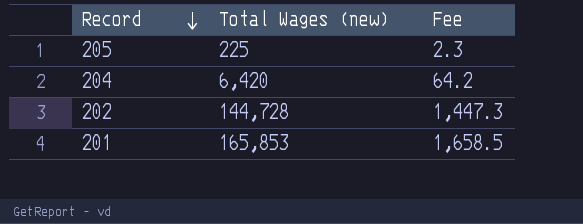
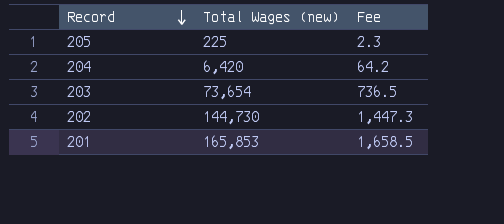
row 203: none -> 73,654 | 736.5
202 | Total Wages (new): 144,728 -> 144,730

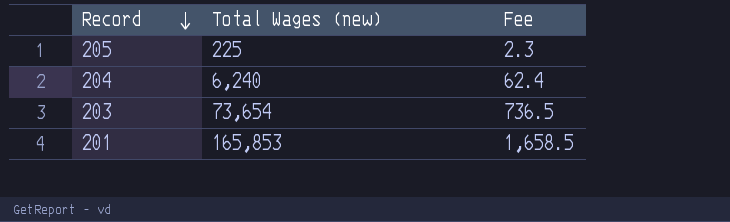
row 202: 144,730 | 1,447.3 -> none
204 | Total Wages (new): 6,420 -> 6,240
204 | Fee: 64.2 -> 62.4

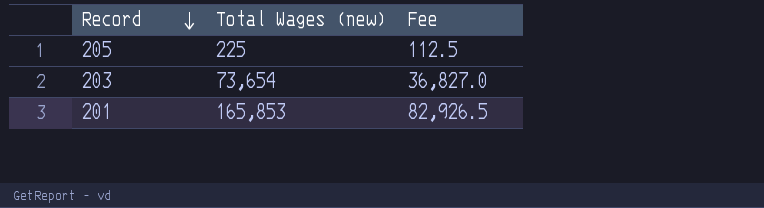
column Fee | formula: [Total Wages (new)] * 0.01 -> [Total Wages (new)] * 0.5
row 204: 6,240 | 62.4 -> none

